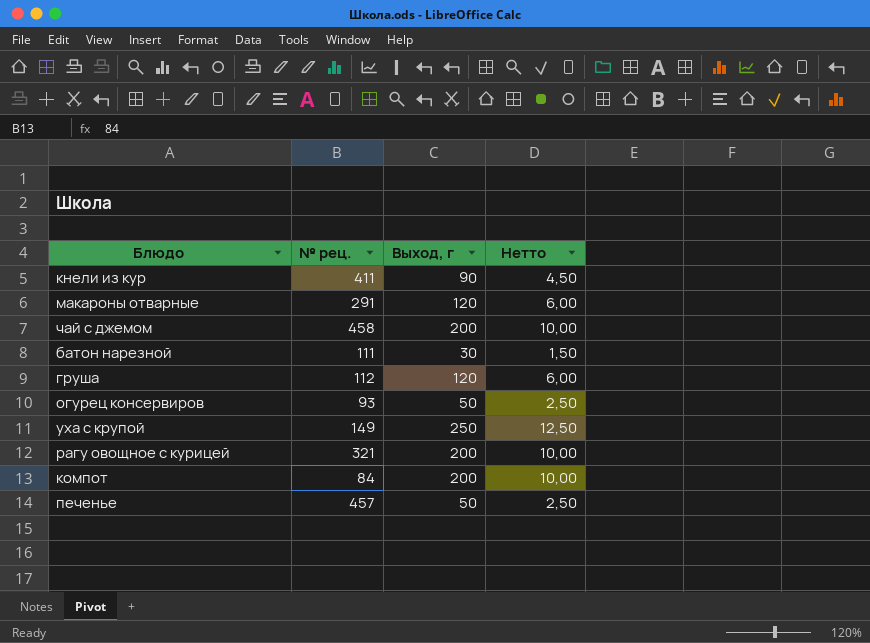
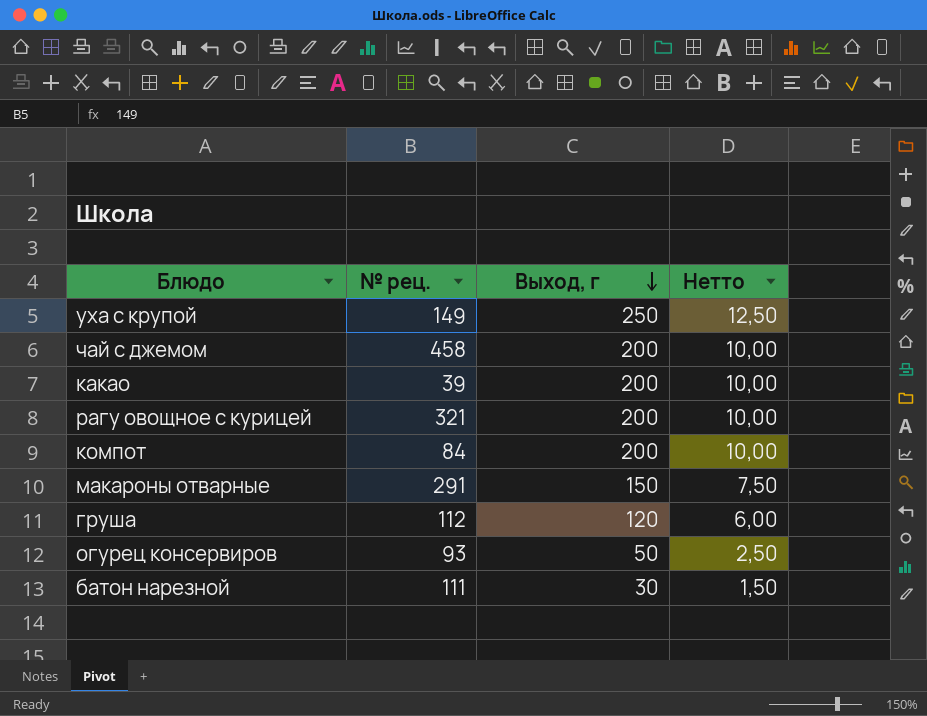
row order: none -> Выход, г descending
row кнели из кур: 411 | 90 | 4,50 -> none
row печенье: 457 | 50 | 2,50 -> none
row какао: none -> 39 | 200 | 10,00
макароны отварные | Выход, г: 120 -> 150
макароны отварные | Нетто: 6,00 -> 7,50

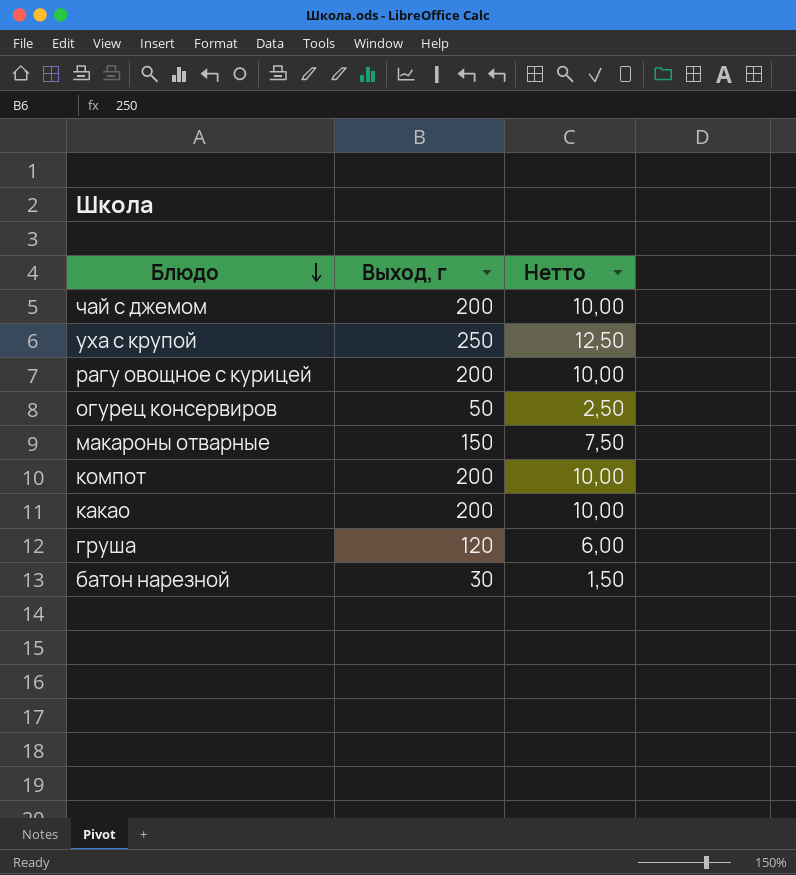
row order: Выход, г descending -> Блюдо descending
column № рец. | position: 2 -> none

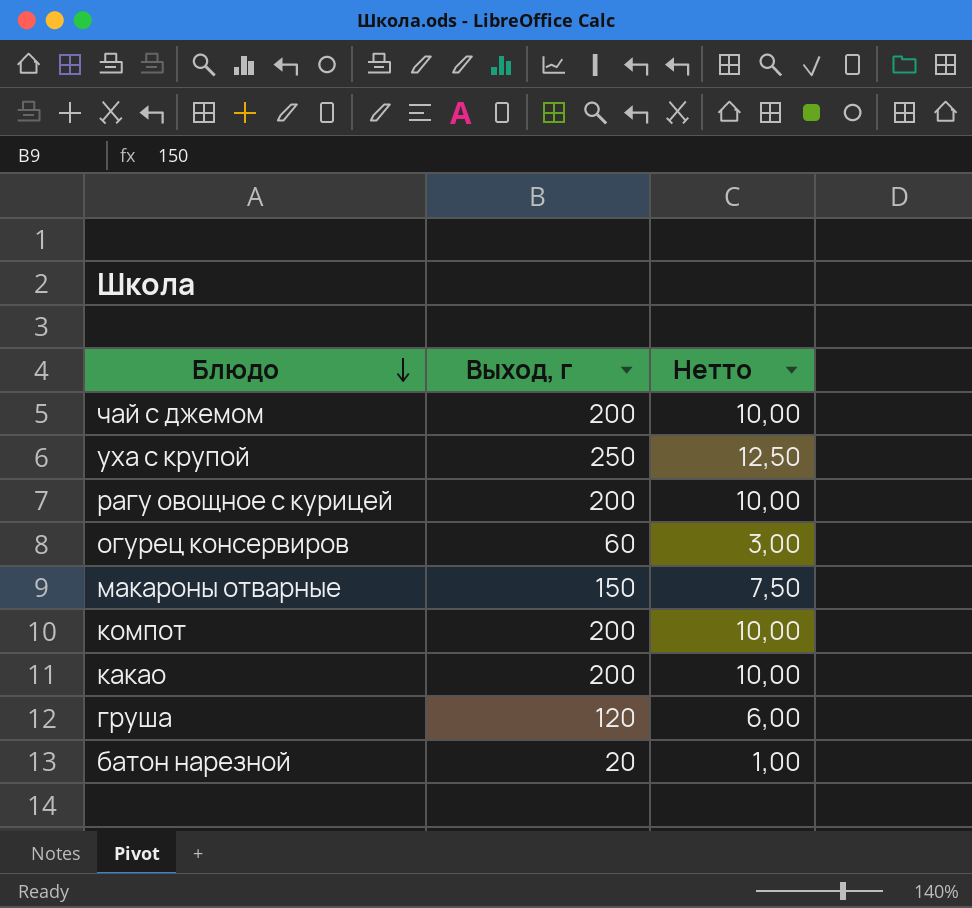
огурец консервиров | Выход, г: 50 -> 60
огурец консервиров | Нетто: 2,50 -> 3,00
батон нарезной | Выход, г: 30 -> 20
батон нарезной | Нетто: 1,50 -> 1,00

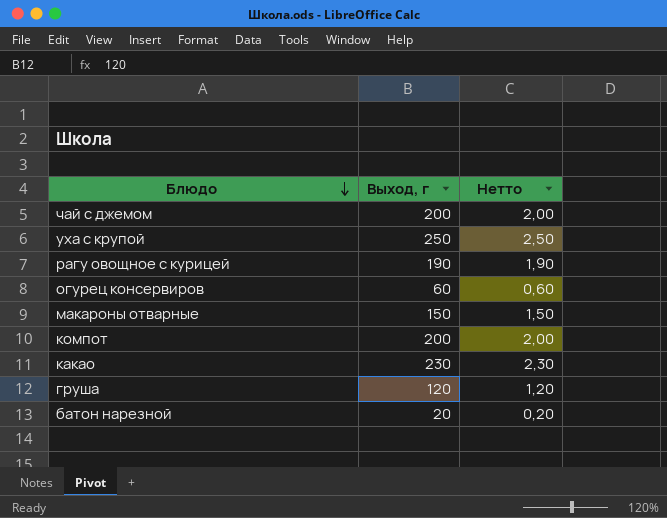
column Нетто | formula: [Выход, г] * 0,05 -> [Выход, г] * 0,01
рагу овощное с курицей | Выход, г: 200 -> 190
какао | Выход, г: 200 -> 230

